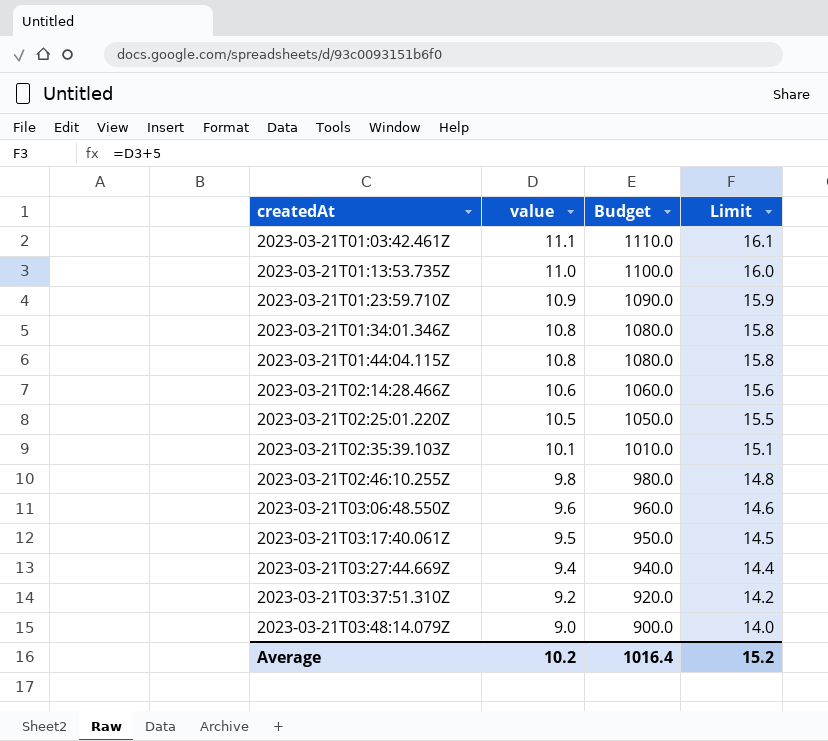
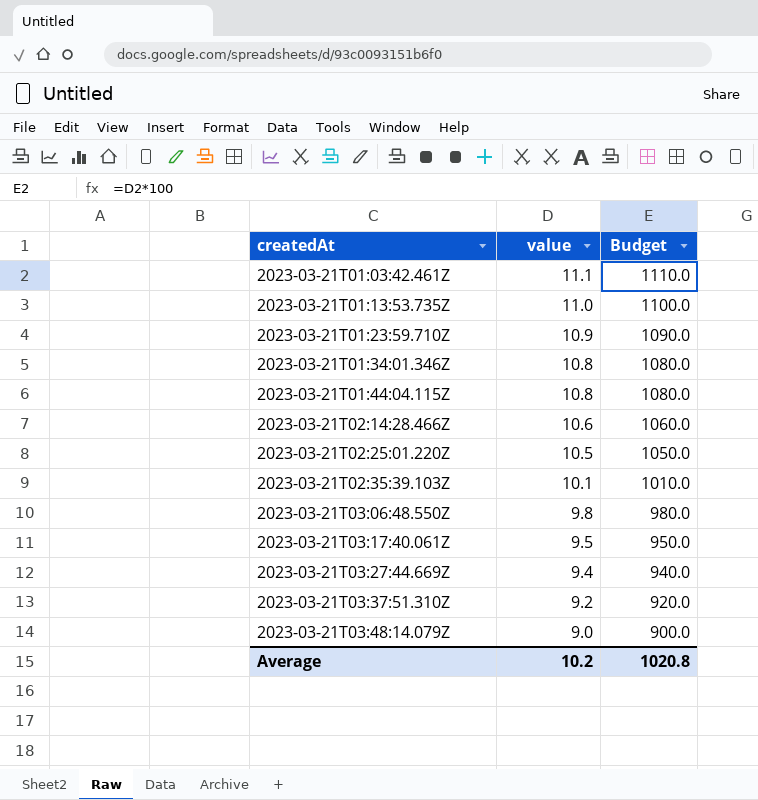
column Limit | formula: [value] + 5 -> none
row 2023-03-21T02:46:10.255Z: 9.8 | 980.0 | 14.8 -> none
2023-03-21T03:06:48.550Z | value: 9.6 -> 9.8
2023-03-21T03:06:48.550Z | Budget: 960.0 -> 980.0
Average | Budget: 1016.4 -> 1020.8

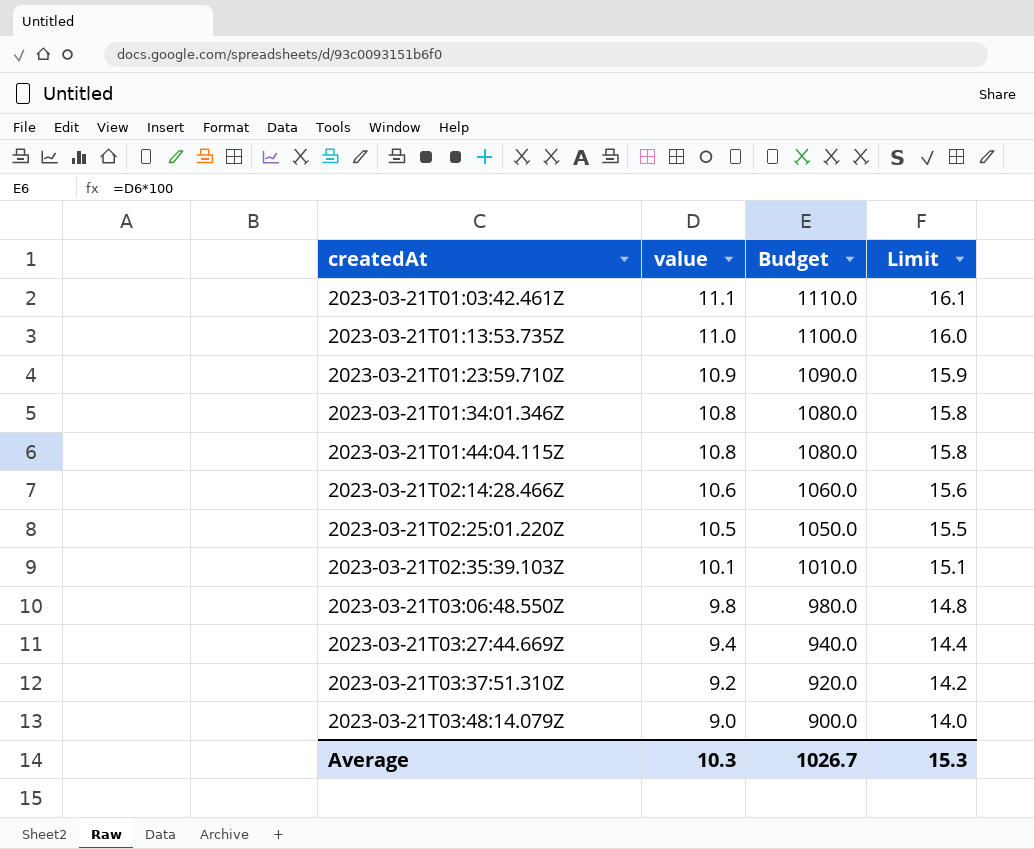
column Limit | formula: none -> [value] + 5
row 2023-03-21T03:17:40.061Z: 9.5 | 950.0 -> none
Average | value: 10.2 -> 10.3
Average | Budget: 1020.8 -> 1026.7

